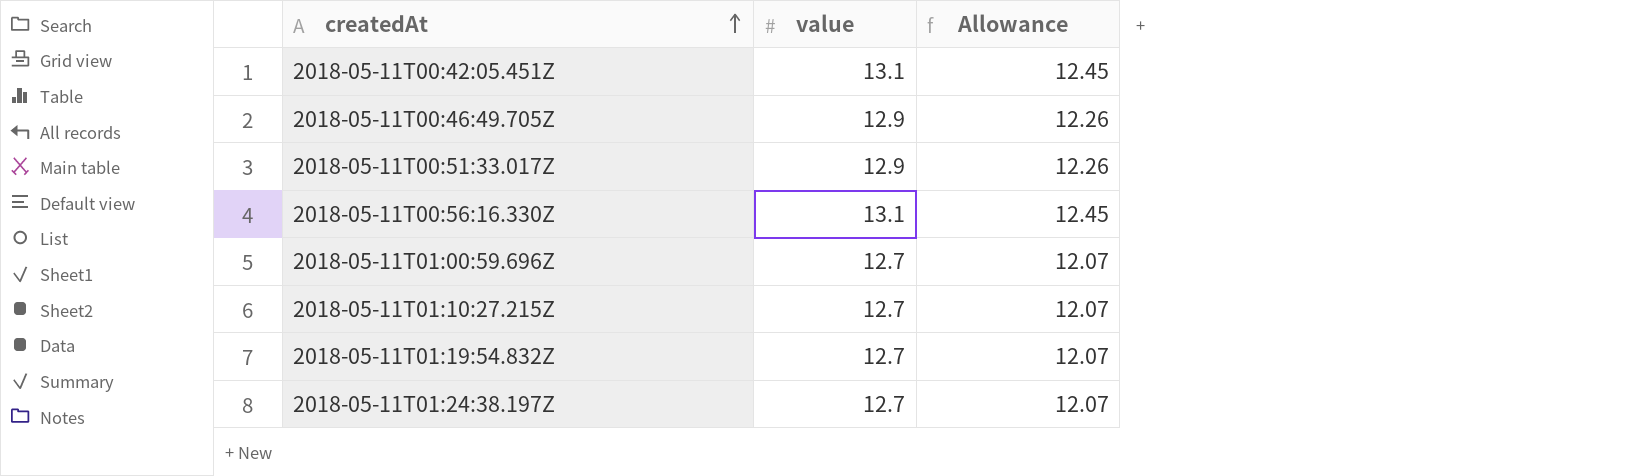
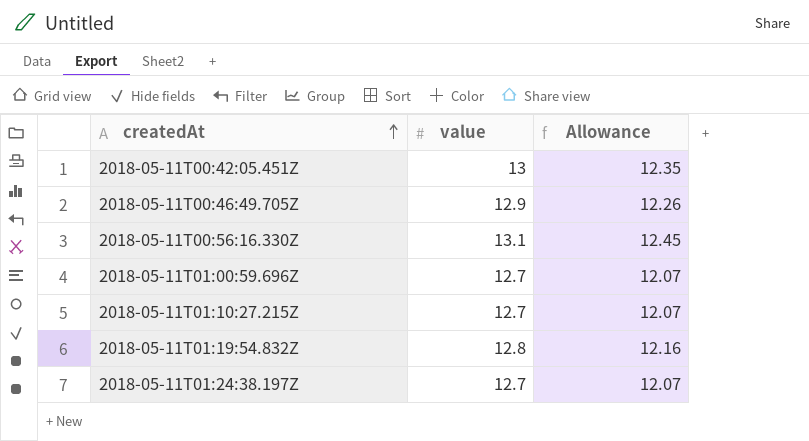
row 2018-05-11T00:51:33.017Z: 12.9 | 12.26 -> none
2018-05-11T00:42:05.451Z | value: 13.1 -> 13
2018-05-11T00:42:05.451Z | Allowance: 12.45 -> 12.35
2018-05-11T01:19:54.832Z | value: 12.7 -> 12.8
2018-05-11T01:19:54.832Z | Allowance: 12.07 -> 12.16

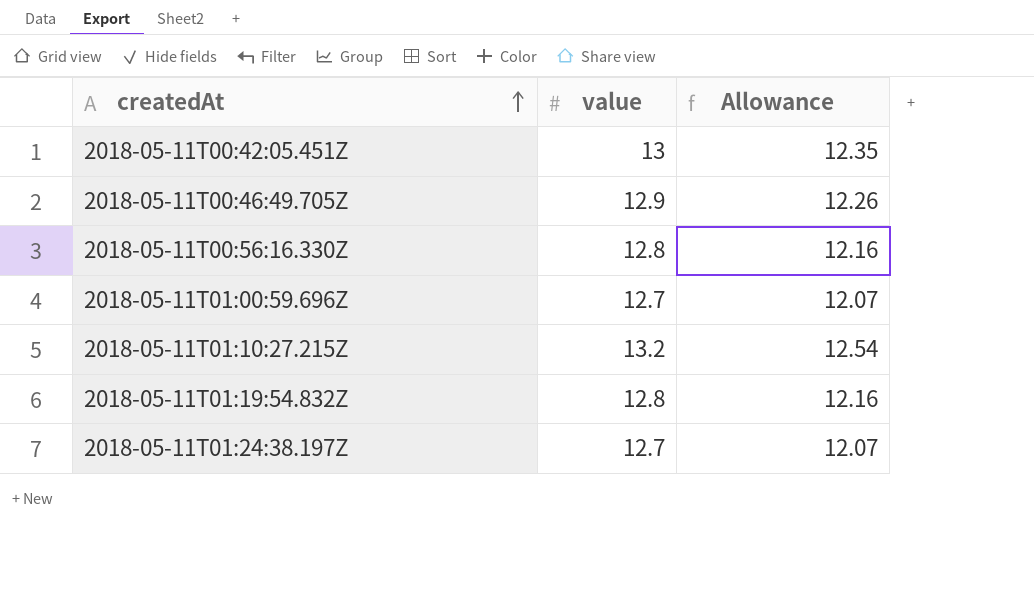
2018-05-11T00:56:16.330Z | value: 13.1 -> 12.8
2018-05-11T00:56:16.330Z | Allowance: 12.45 -> 12.16
2018-05-11T01:10:27.215Z | value: 12.7 -> 13.2
2018-05-11T01:10:27.215Z | Allowance: 12.07 -> 12.54

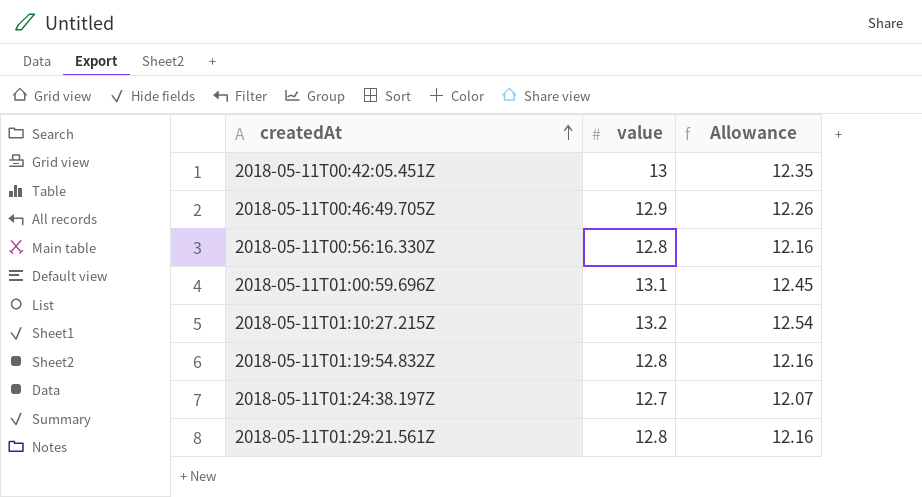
2018-05-11T01:00:59.696Z | value: 12.7 -> 13.1
2018-05-11T01:00:59.696Z | Allowance: 12.07 -> 12.45
row 2018-05-11T01:29:21.561Z: none -> 12.8 | 12.16

